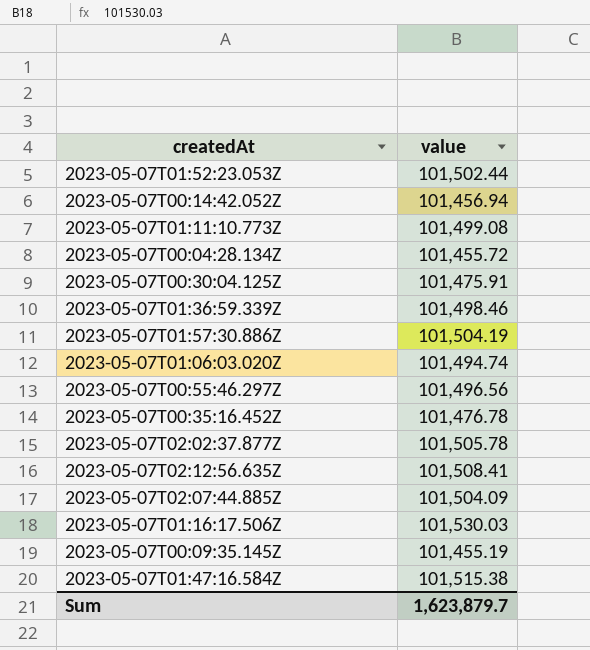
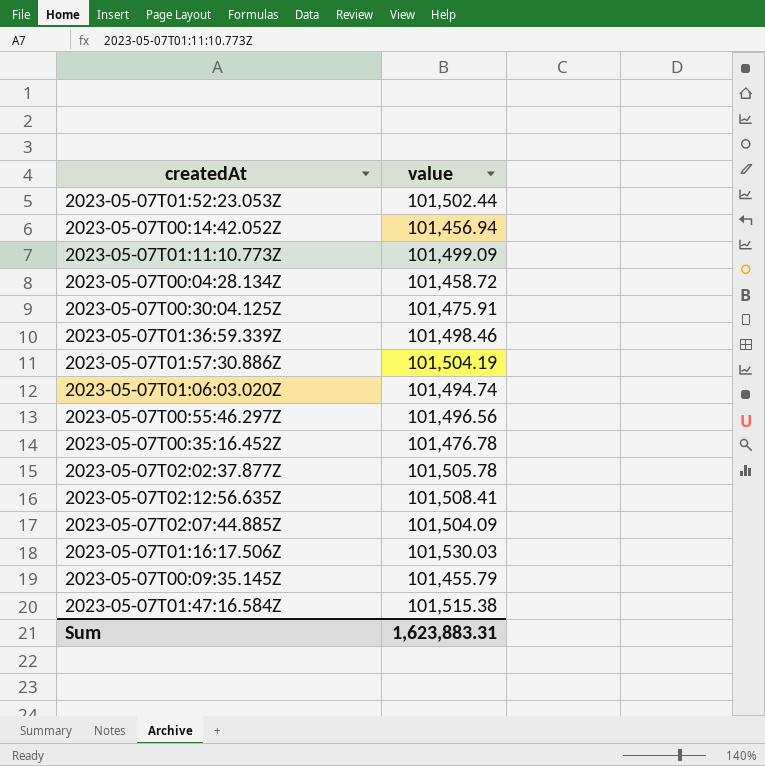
2023-05-07T01:11:10.773Z | value: 101,499.08 -> 101,499.09
2023-05-07T00:04:28.134Z | value: 101,455.72 -> 101,458.72
2023-05-07T00:09:35.145Z | value: 101,455.19 -> 101,455.79
Sum | value: 1,623,879.7 -> 1,623,883.31

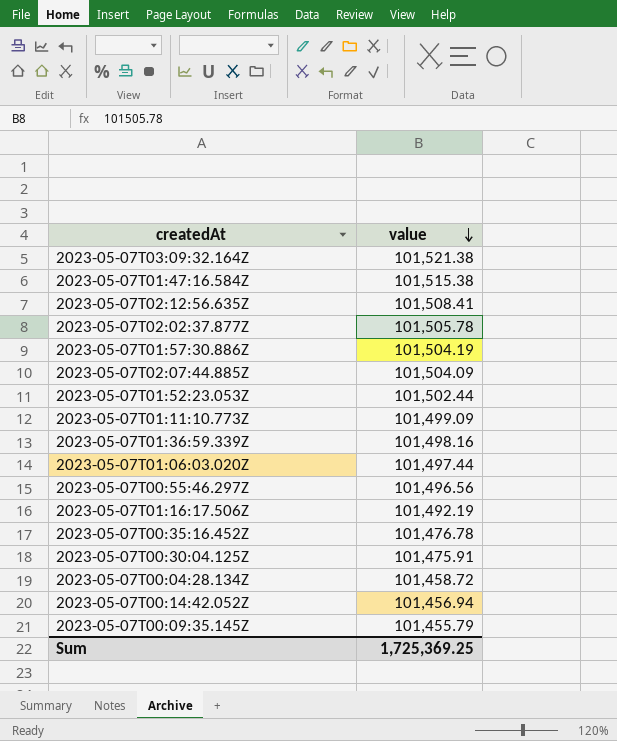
row order: none -> value descending
row 2023-05-07T03:09:32.164Z: none -> 101,521.38
2023-05-07T01:36:59.339Z | value: 101,498.46 -> 101,498.16
2023-05-07T01:06:03.020Z | value: 101,494.74 -> 101,497.44
2023-05-07T01:16:17.506Z | value: 101,530.03 -> 101,492.19
Sum | value: 1,623,883.31 -> 1,725,369.25

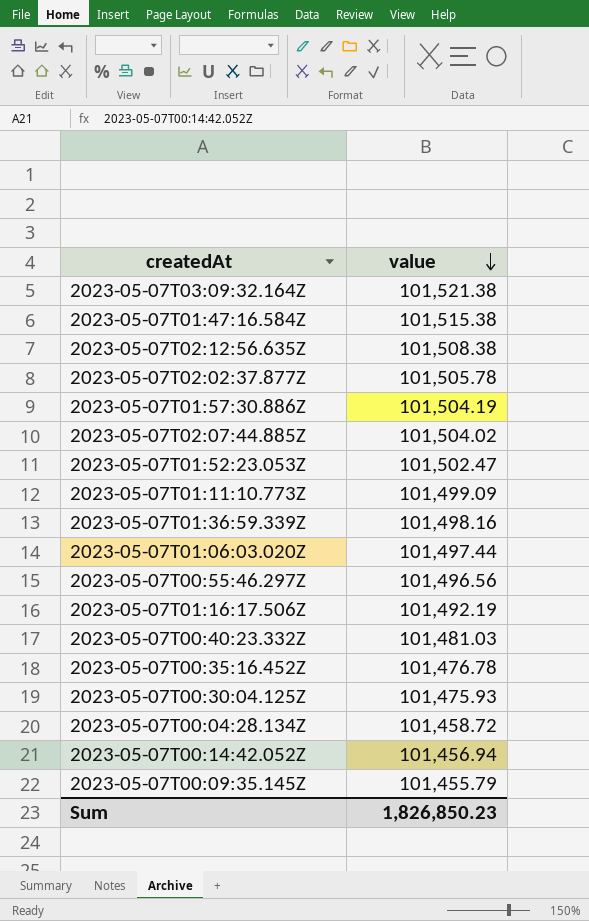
2023-05-07T02:12:56.635Z | value: 101,508.41 -> 101,508.38
2023-05-07T02:07:44.885Z | value: 101,504.09 -> 101,504.02
2023-05-07T01:52:23.053Z | value: 101,502.44 -> 101,502.47
row 2023-05-07T00:40:23.332Z: none -> 101,481.03
2023-05-07T00:30:04.125Z | value: 101,475.91 -> 101,475.93
Sum | value: 1,725,369.25 -> 1,826,850.23

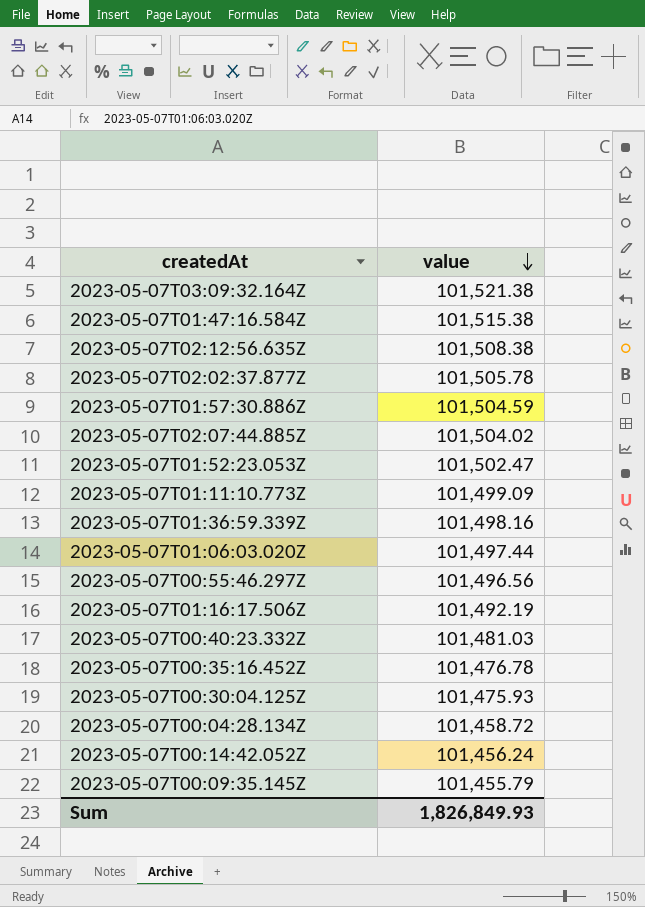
2023-05-07T01:57:30.886Z | value: 101,504.19 -> 101,504.59
2023-05-07T00:14:42.052Z | value: 101,456.94 -> 101,456.24
Sum | value: 1,826,850.23 -> 1,826,849.93

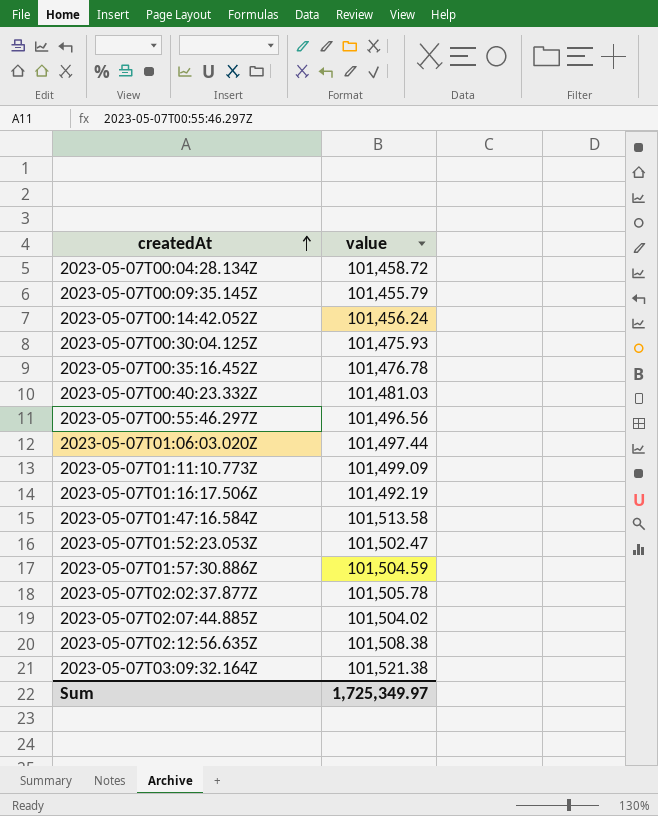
row order: value descending -> createdAt ascending
row 2023-05-07T01:36:59.339Z: 101,498.16 -> none
2023-05-07T01:47:16.584Z | value: 101,515.38 -> 101,513.58
Sum | value: 1,826,849.93 -> 1,725,349.97

